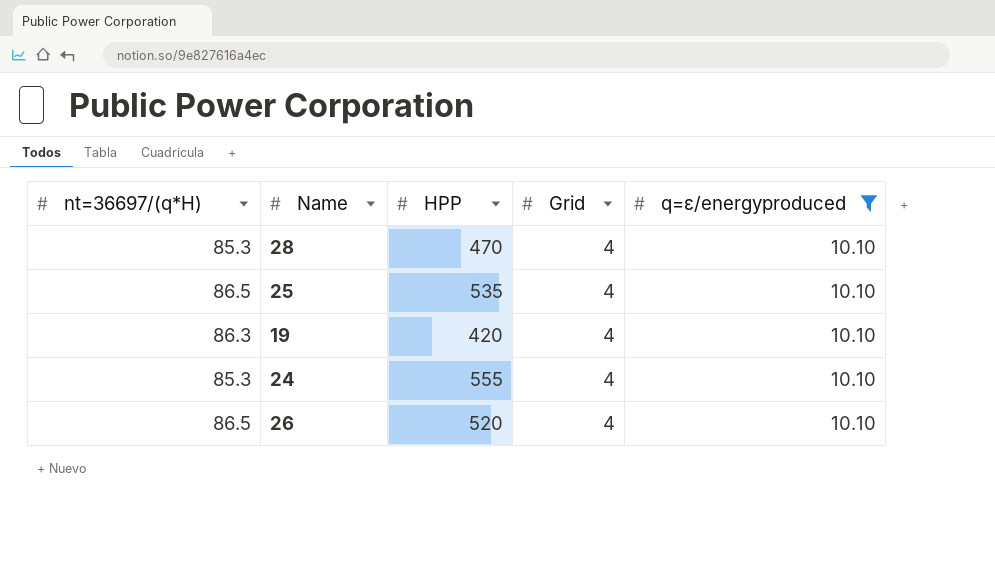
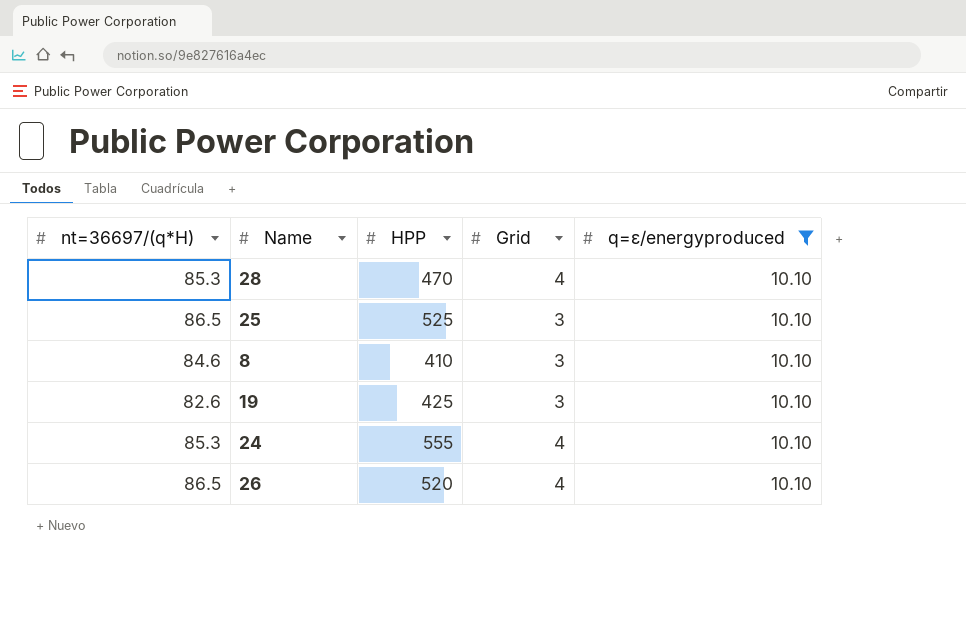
25 | HPP: 535 -> 525
25 | Grid: 4 -> 3
row 8: none -> 84.6 | 410 | 3 | 10.10
19 | nt=36697/(q*H): 86.3 -> 82.6
19 | HPP: 420 -> 425
19 | Grid: 4 -> 3

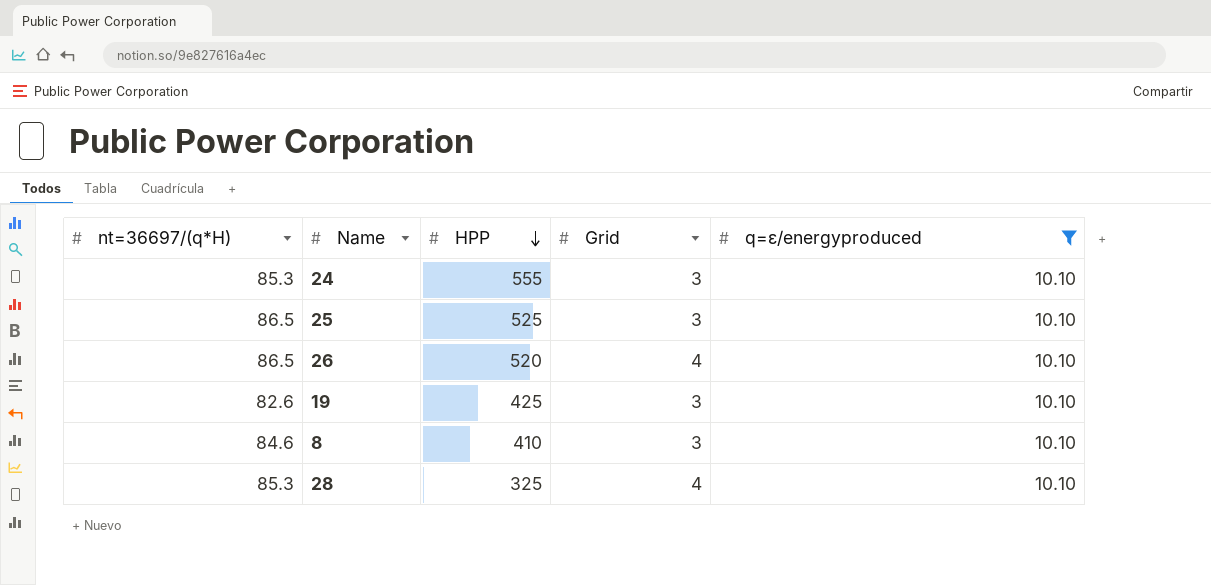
row order: none -> HPP descending
24 | Grid: 4 -> 3
28 | HPP: 470 -> 325

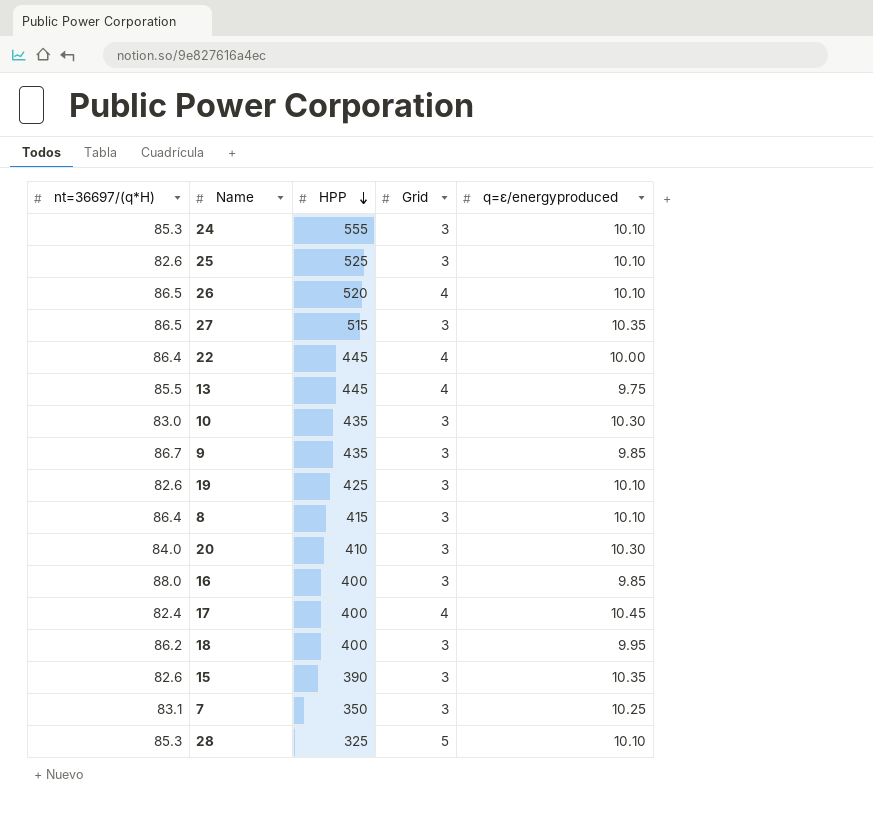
filter: q=ε/energyproduced = 10.10 -> none
25 | nt=36697/(q*H): 86.5 -> 82.6
8 | nt=36697/(q*H): 84.6 -> 86.4
8 | HPP: 410 -> 415
28 | Grid: 4 -> 5

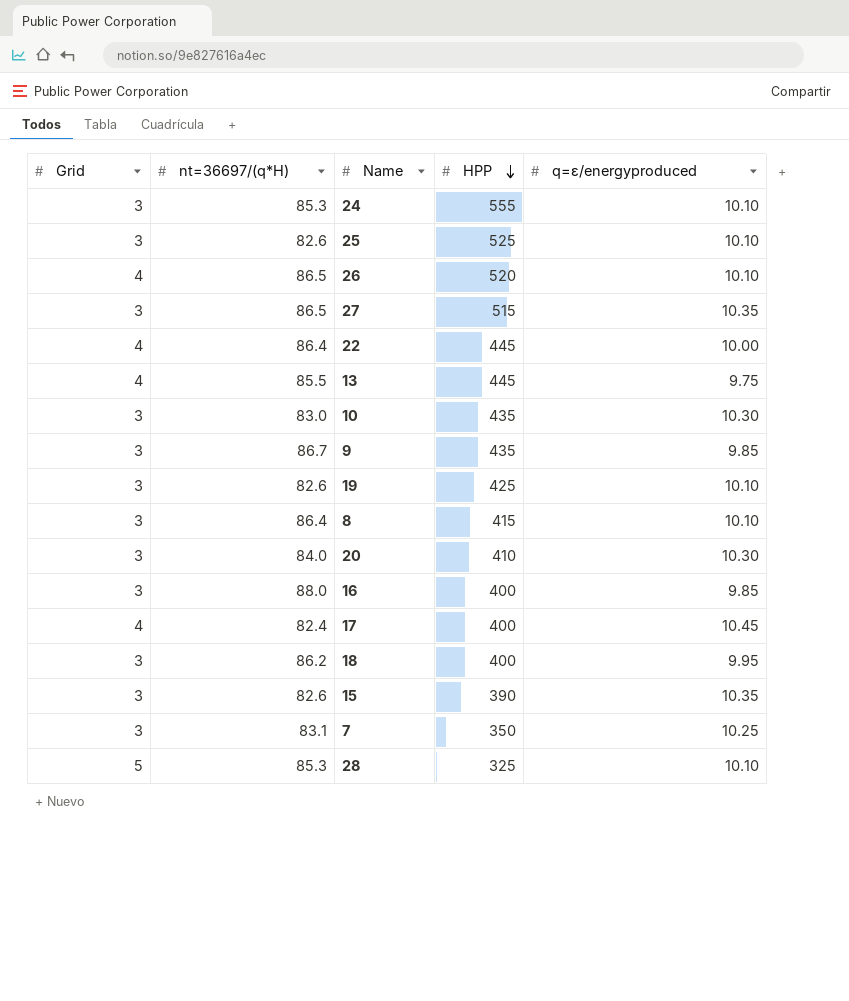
column Grid | position: 4 -> 1

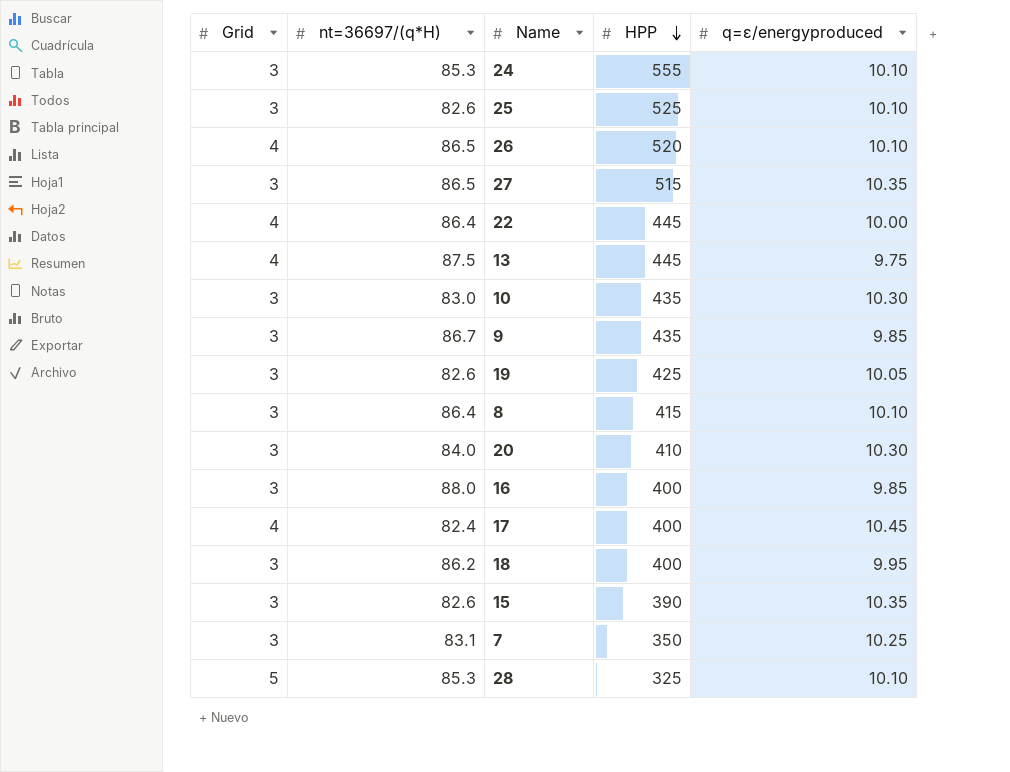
13 | nt=36697/(q*H): 85.5 -> 87.5
19 | q=ε/energyproduced: 10.10 -> 10.05

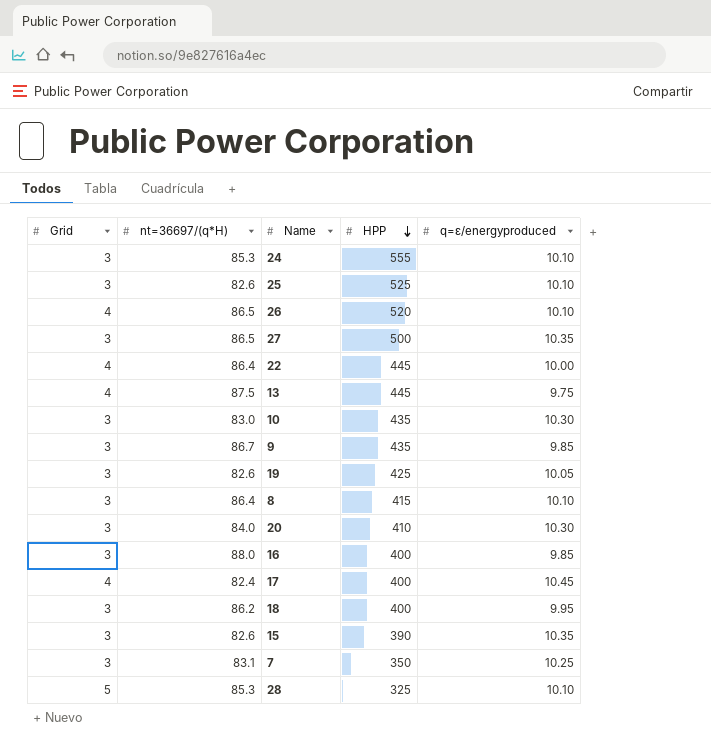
27 | HPP: 515 -> 500

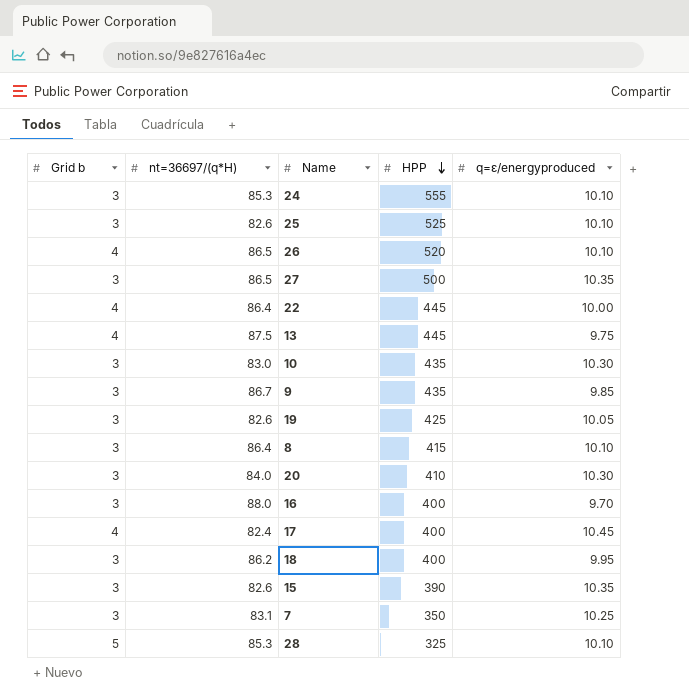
column name: Grid -> Grid b
16 | q=ε/energyproduced: 9.85 -> 9.70

